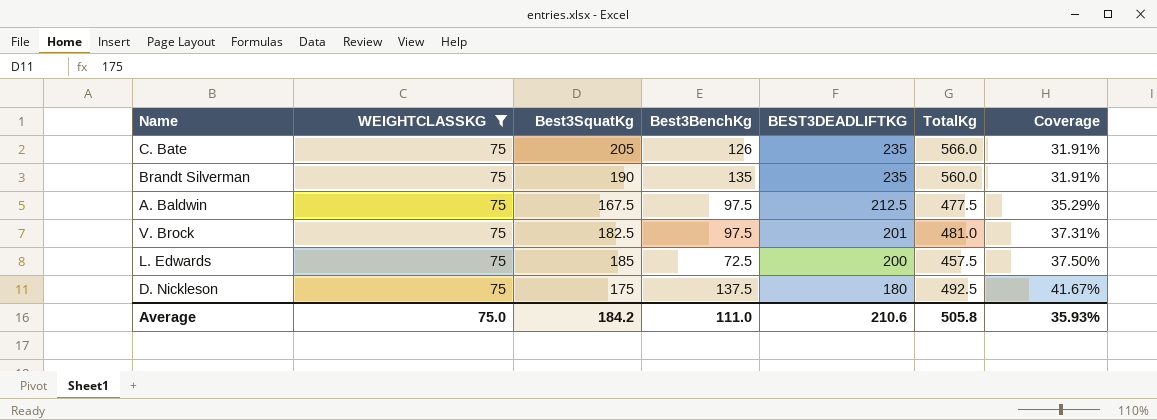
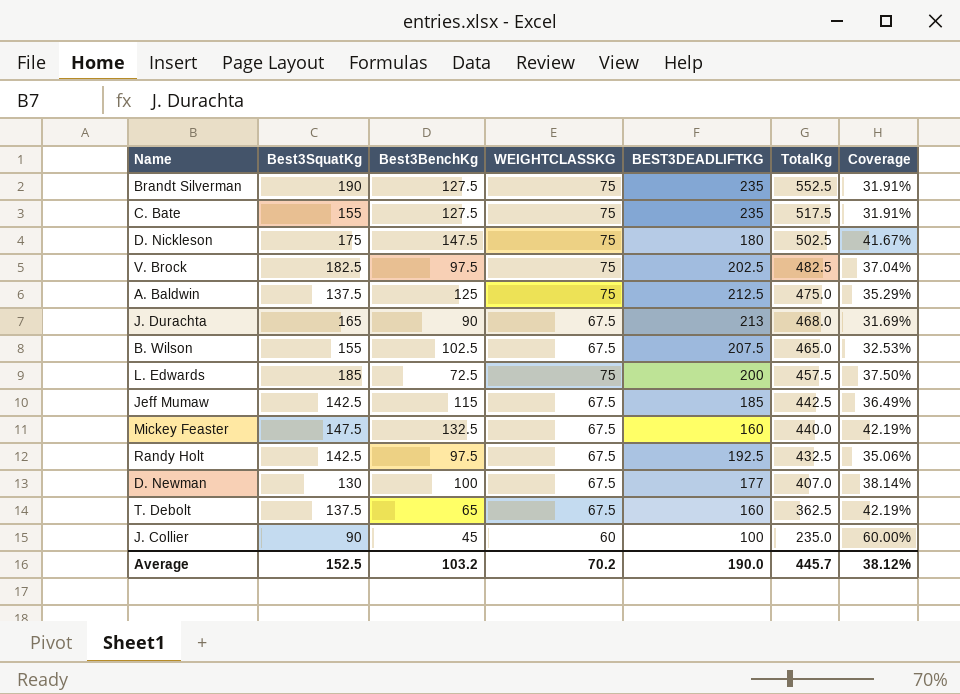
filter: WEIGHTCLASSKG = 75 -> none
row order: BEST3DEADLIFTKG descending -> TotalKg descending
column WEIGHTCLASSKG | position: 2 -> 4
Brandt Silverman | Best3BenchKg: 135 -> 127.5
Brandt Silverman | TotalKg: 560.0 -> 552.5
C. Bate | Best3SquatKg: 205 -> 155
C. Bate | Best3BenchKg: 126 -> 127.5
C. Bate | TotalKg: 566.0 -> 517.5
D. Nickleson | Best3BenchKg: 137.5 -> 147.5
D. Nickleson | TotalKg: 492.5 -> 502.5
V. Brock | BEST3DEADLIFTKG: 201 -> 202.5
V. Brock | TotalKg: 481.0 -> 482.5
V. Brock | Coverage: 37.31% -> 37.04%
A. Baldwin | Best3SquatKg: 167.5 -> 137.5
A. Baldwin | Best3BenchKg: 97.5 -> 125
A. Baldwin | TotalKg: 477.5 -> 475.0
Average | Best3SquatKg: 184.2 -> 152.5
Average | Best3BenchKg: 111.0 -> 103.2
Average | WEIGHTCLASSKG: 75.0 -> 70.2
Average | BEST3DEADLIFTKG: 210.6 -> 190.0
Average | TotalKg: 505.8 -> 445.7
Average | Coverage: 35.93% -> 38.12%

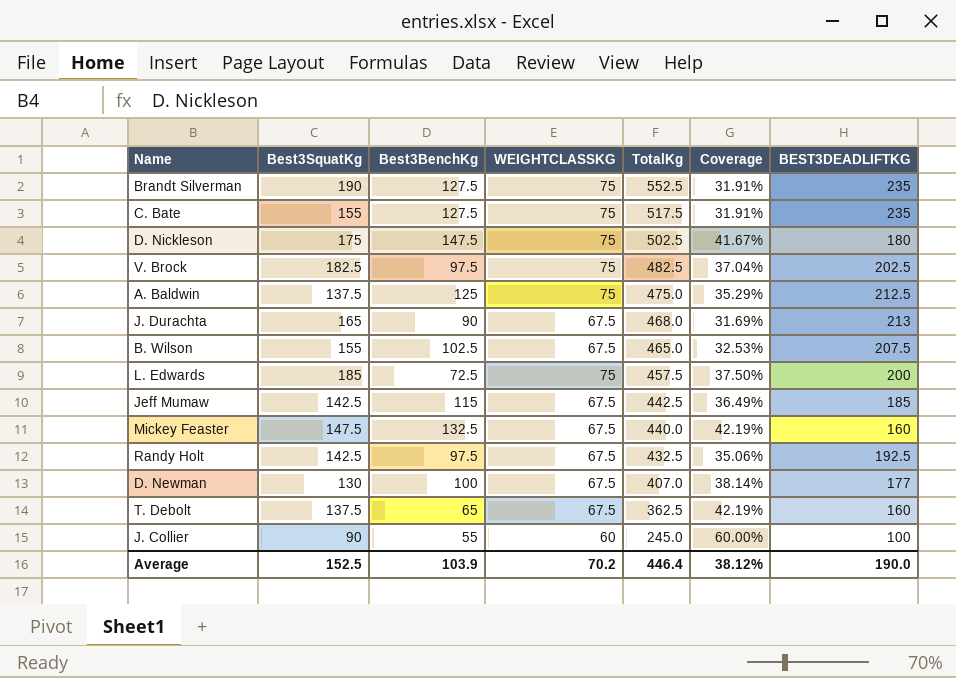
column BEST3DEADLIFTKG | position: 5 -> 7
J. Collier | Best3BenchKg: 45 -> 55
J. Collier | TotalKg: 235.0 -> 245.0
Average | Best3BenchKg: 103.2 -> 103.9
Average | TotalKg: 445.7 -> 446.4

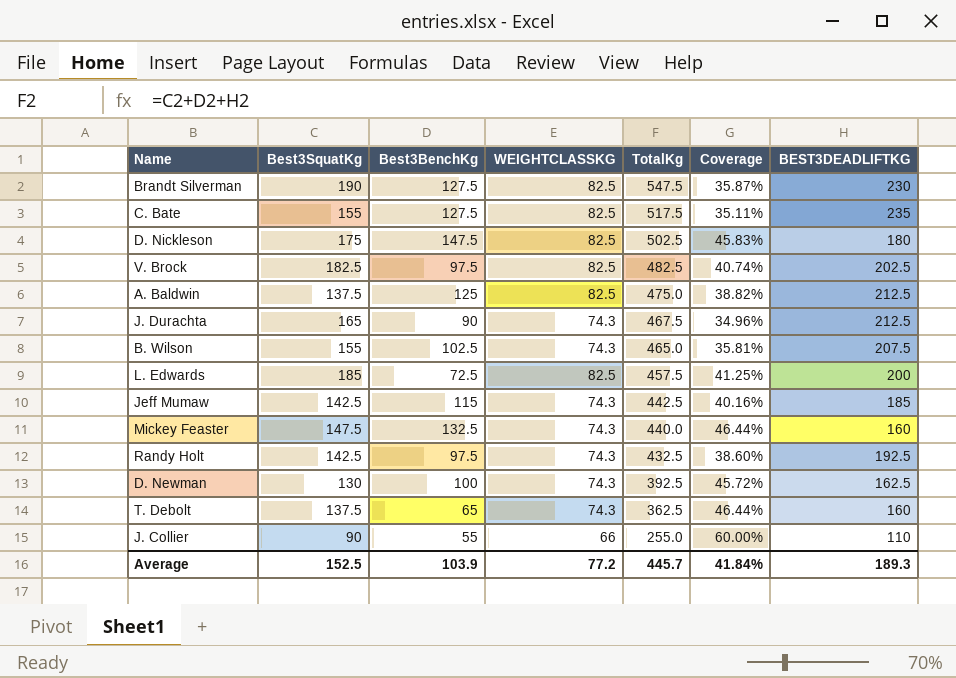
Brandt Silverman | WEIGHTCLASSKG: 75 -> 82.5
Brandt Silverman | TotalKg: 552.5 -> 547.5
Brandt Silverman | Coverage: 31.91% -> 35.87%
Brandt Silverman | BEST3DEADLIFTKG: 235 -> 230
C. Bate | WEIGHTCLASSKG: 75 -> 82.5
C. Bate | Coverage: 31.91% -> 35.11%
D. Nickleson | WEIGHTCLASSKG: 75 -> 82.5
D. Nickleson | Coverage: 41.67% -> 45.83%
V. Brock | WEIGHTCLASSKG: 75 -> 82.5
V. Brock | Coverage: 37.04% -> 40.74%
A. Baldwin | WEIGHTCLASSKG: 75 -> 82.5
A. Baldwin | Coverage: 35.29% -> 38.82%
J. Durachta | WEIGHTCLASSKG: 67.5 -> 74.3
J. Durachta | TotalKg: 468.0 -> 467.5
J. Durachta | Coverage: 31.69% -> 34.96%
J. Durachta | BEST3DEADLIFTKG: 213 -> 212.5
B. Wilson | WEIGHTCLASSKG: 67.5 -> 74.3
B. Wilson | Coverage: 32.53% -> 35.81%
L. Edwards | WEIGHTCLASSKG: 75 -> 82.5
L. Edwards | Coverage: 37.50% -> 41.25%
Jeff Mumaw | WEIGHTCLASSKG: 67.5 -> 74.3
Jeff Mumaw | Coverage: 36.49% -> 40.16%
Mickey Feaster | WEIGHTCLASSKG: 67.5 -> 74.3
Mickey Feaster | Coverage: 42.19% -> 46.44%
Randy Holt | WEIGHTCLASSKG: 67.5 -> 74.3
Randy Holt | Coverage: 35.06% -> 38.60%
D. Newman | WEIGHTCLASSKG: 67.5 -> 74.3
D. Newman | TotalKg: 407.0 -> 392.5
D. Newman | Coverage: 38.14% -> 45.72%
D. Newman | BEST3DEADLIFTKG: 177 -> 162.5
T. Debolt | WEIGHTCLASSKG: 67.5 -> 74.3
T. Debolt | Coverage: 42.19% -> 46.44%
J. Collier | WEIGHTCLASSKG: 60 -> 66
J. Collier | TotalKg: 245.0 -> 255.0
J. Collier | BEST3DEADLIFTKG: 100 -> 110
Average | WEIGHTCLASSKG: 70.2 -> 77.2
Average | TotalKg: 446.4 -> 445.7
Average | Coverage: 38.12% -> 41.84%
Average | BEST3DEADLIFTKG: 190.0 -> 189.3

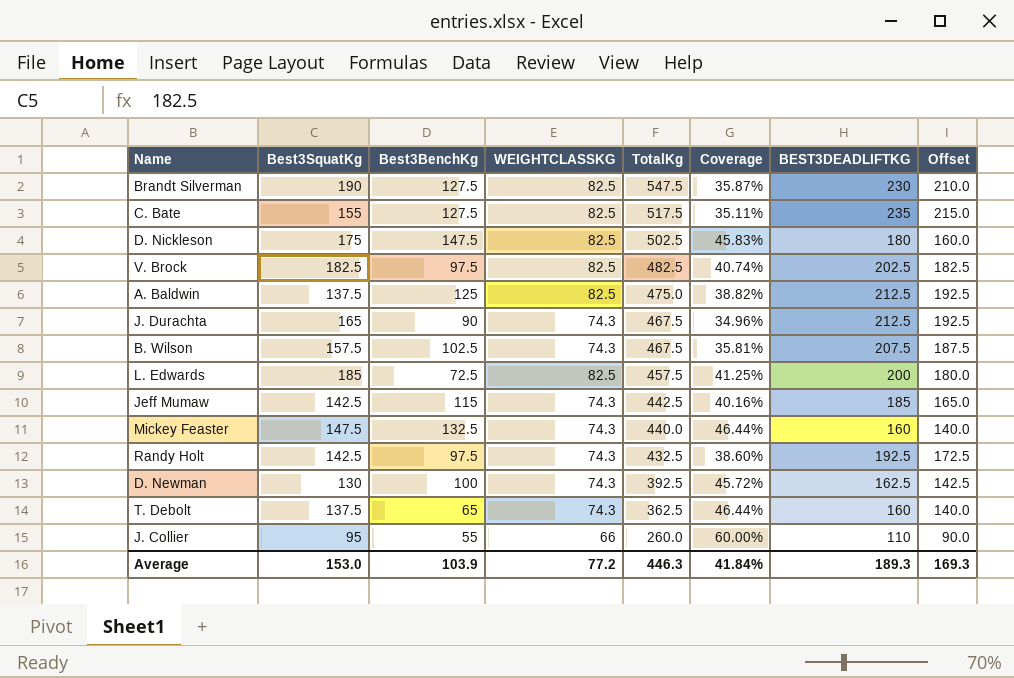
column Offset | formula: none -> [BEST3DEADLIFTKG] - 20
B. Wilson | Best3SquatKg: 155 -> 157.5
B. Wilson | TotalKg: 465.0 -> 467.5
J. Collier | Best3SquatKg: 90 -> 95
J. Collier | TotalKg: 255.0 -> 260.0
Average | Best3SquatKg: 152.5 -> 153.0
Average | TotalKg: 445.7 -> 446.3

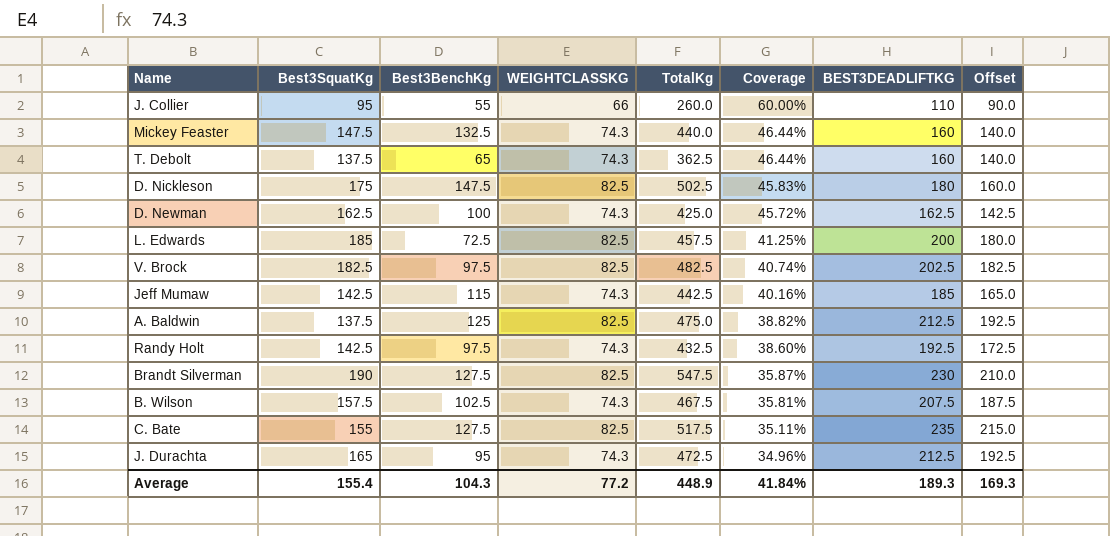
row order: TotalKg descending -> Coverage descending
D. Newman | Best3SquatKg: 130 -> 162.5
D. Newman | TotalKg: 392.5 -> 425.0
J. Durachta | Best3BenchKg: 90 -> 95
J. Durachta | TotalKg: 467.5 -> 472.5
Average | Best3SquatKg: 153.0 -> 155.4
Average | Best3BenchKg: 103.9 -> 104.3
Average | TotalKg: 446.3 -> 448.9

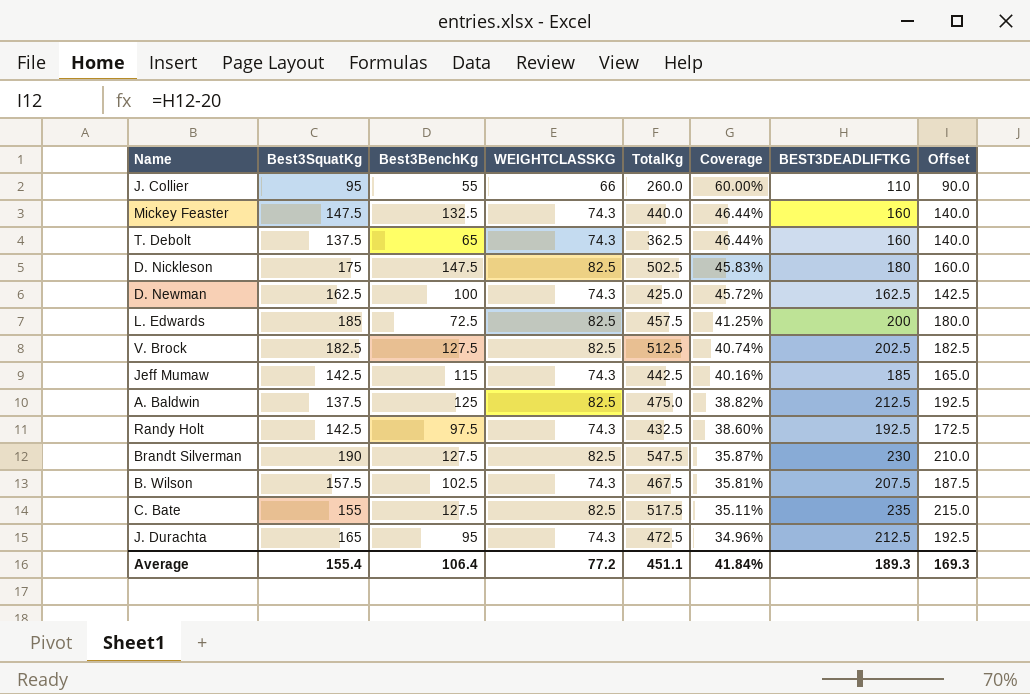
V. Brock | Best3BenchKg: 97.5 -> 127.5
V. Brock | TotalKg: 482.5 -> 512.5
Average | Best3BenchKg: 104.3 -> 106.4
Average | TotalKg: 448.9 -> 451.1

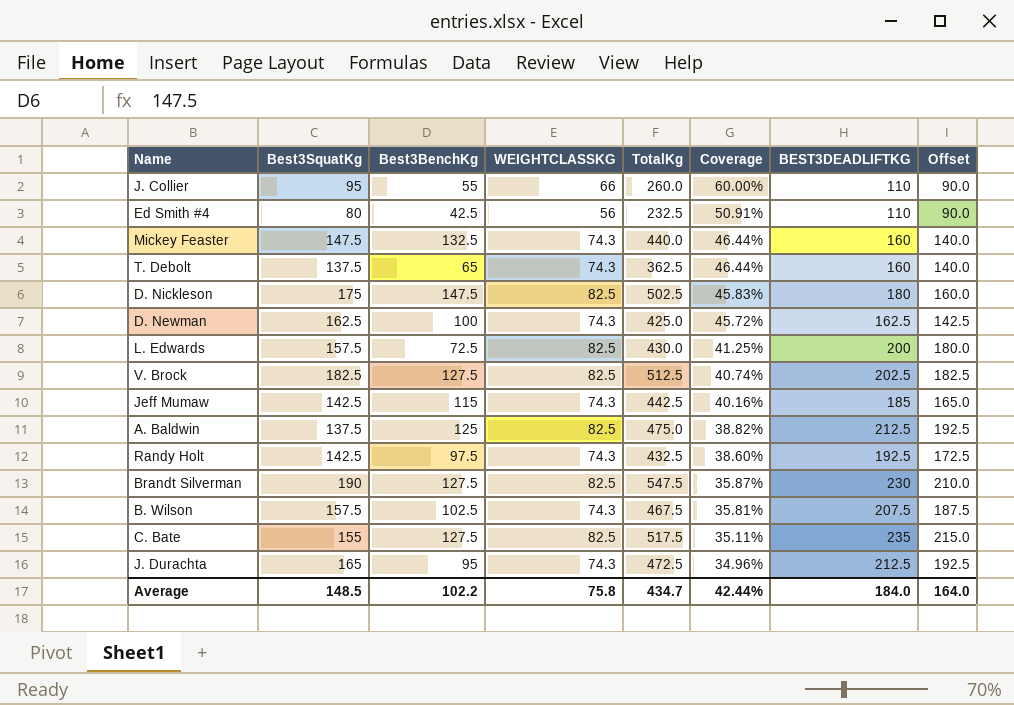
row Ed Smith #4: none -> 80 | 42.5 | 56 | 232.5 | 50.91% | 110 | 90.0
L. Edwards | Best3SquatKg: 185 -> 157.5
L. Edwards | TotalKg: 457.5 -> 430.0
Average | Best3SquatKg: 155.4 -> 148.5
Average | Best3BenchKg: 106.4 -> 102.2
Average | WEIGHTCLASSKG: 77.2 -> 75.8
Average | TotalKg: 451.1 -> 434.7
Average | Coverage: 41.84% -> 42.44%
Average | BEST3DEADLIFTKG: 189.3 -> 184.0
Average | Offset: 169.3 -> 164.0

